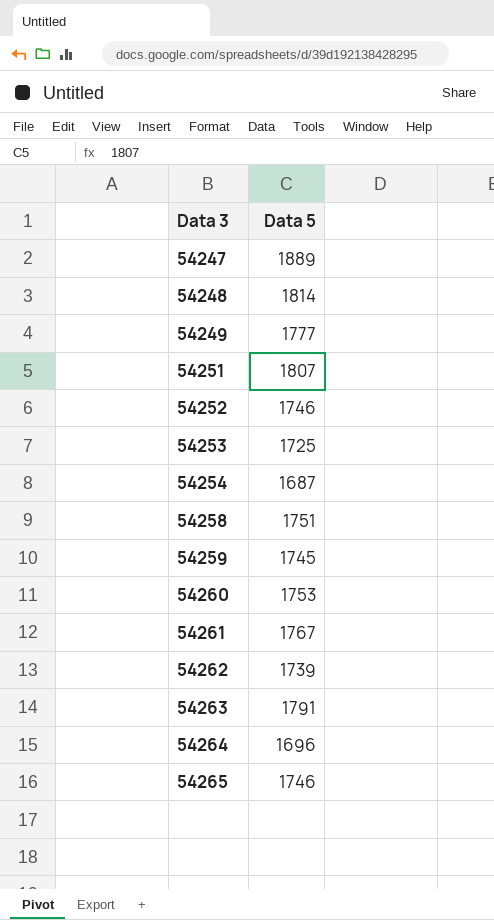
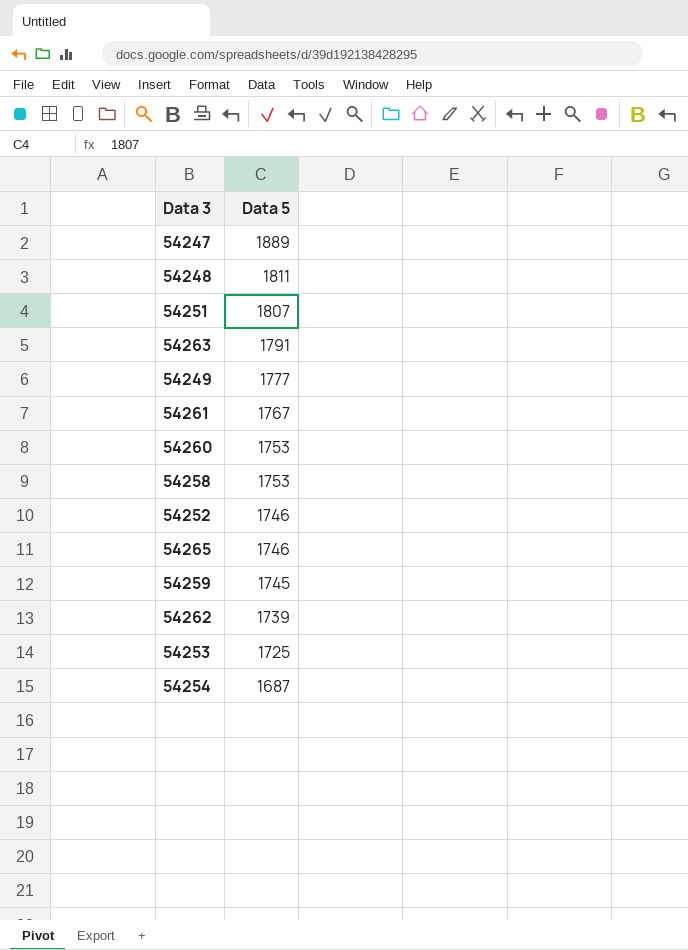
row order: Data 3 ascending -> Data 5 descending
row 54264: 1696 -> none
54248 | Data 5: 1814 -> 1811
54258 | Data 5: 1751 -> 1753

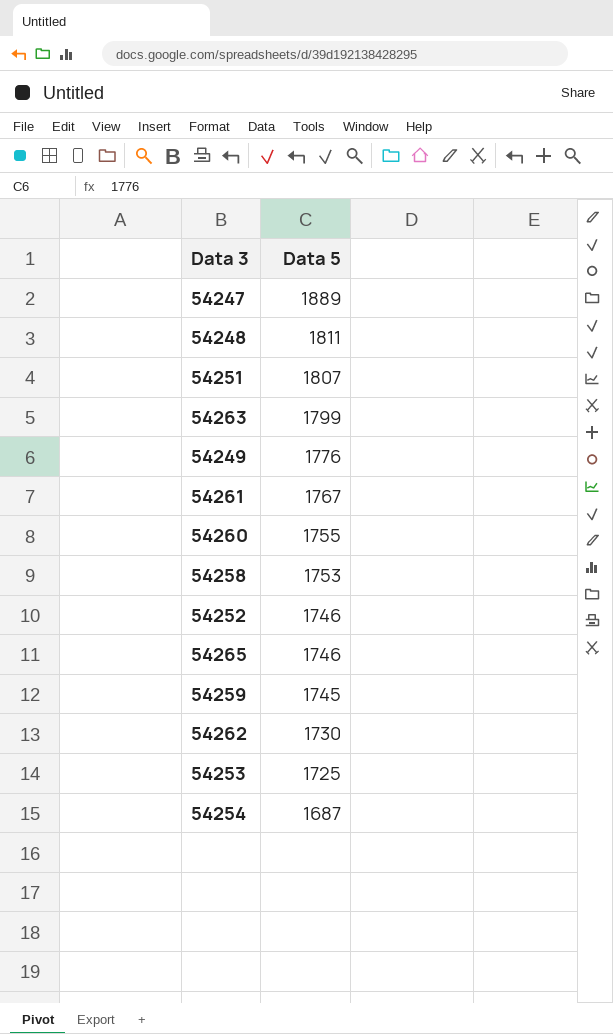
54263 | Data 5: 1791 -> 1799
54249 | Data 5: 1777 -> 1776
54260 | Data 5: 1753 -> 1755
54262 | Data 5: 1739 -> 1730

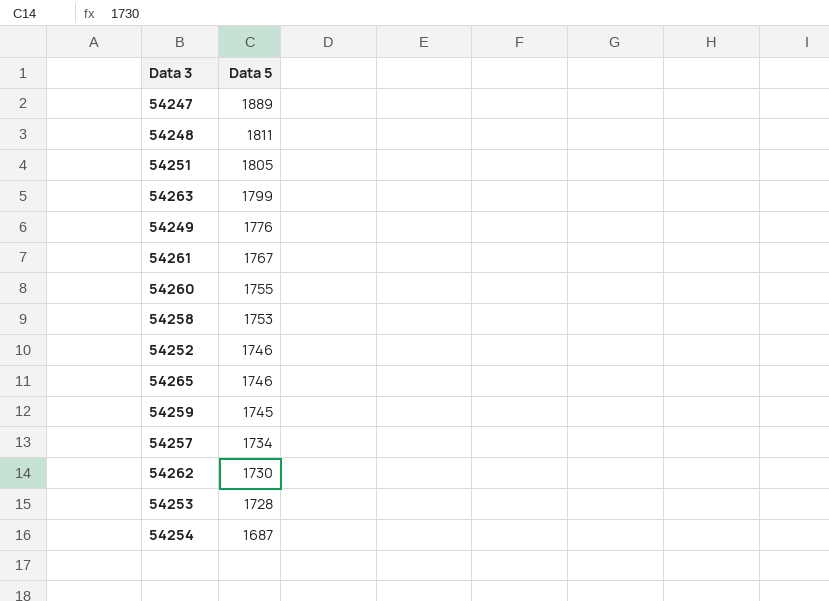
54251 | Data 5: 1807 -> 1805
row 54257: none -> 1734
54253 | Data 5: 1725 -> 1728

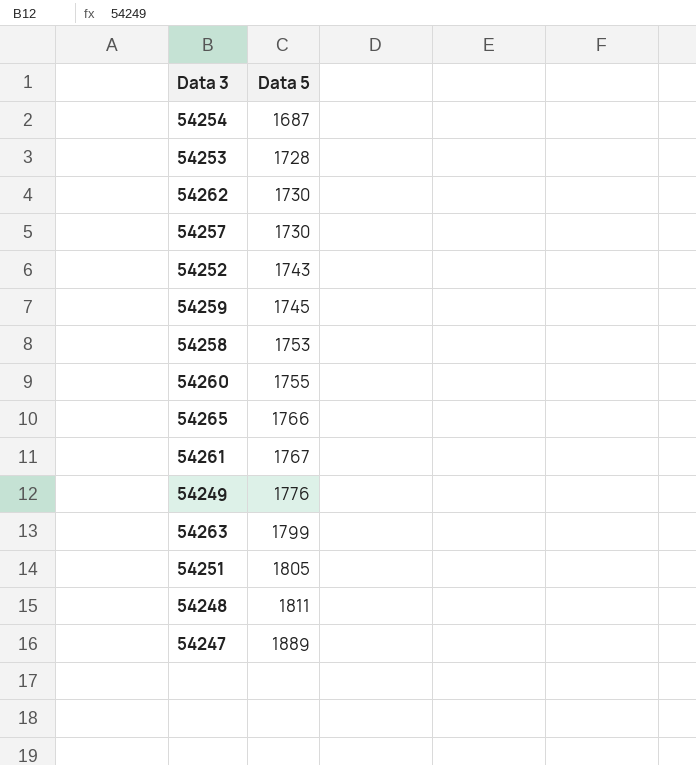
row order: Data 5 descending -> Data 5 ascending
54257 | Data 5: 1734 -> 1730
54252 | Data 5: 1746 -> 1743
54265 | Data 5: 1746 -> 1766

